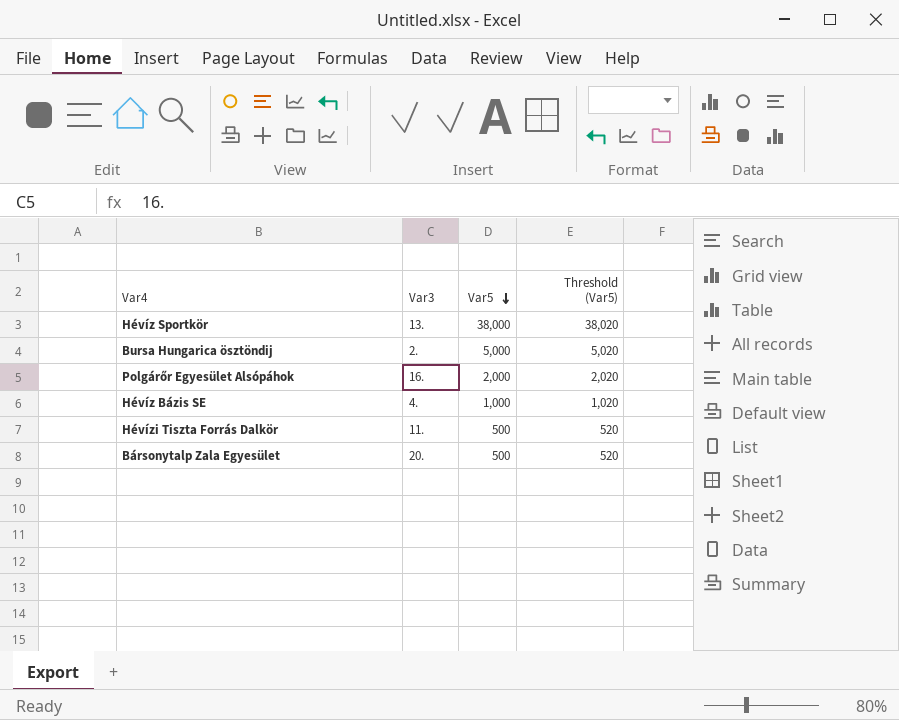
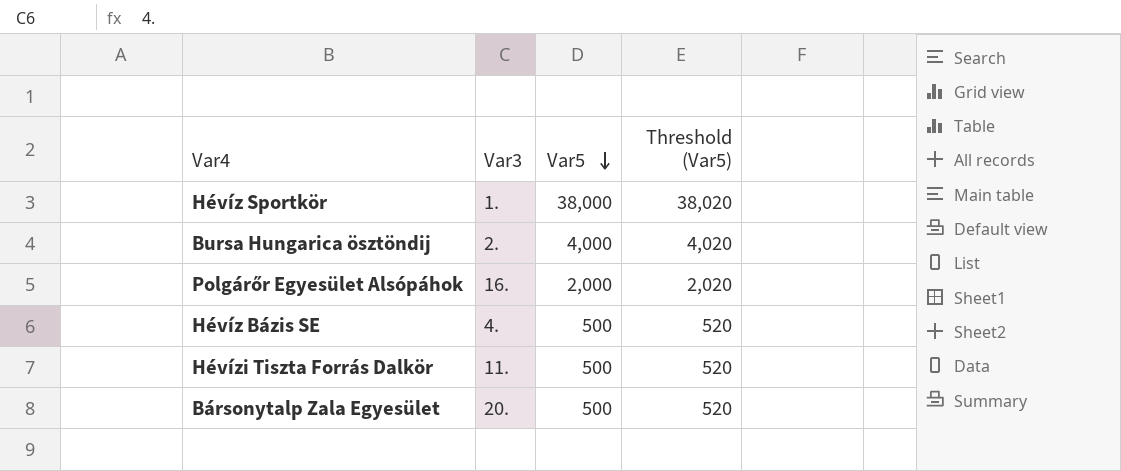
Hévíz Sportkör | Var3: 13. -> 1.
Bursa Hungarica ösztöndij | Var5: 5,000 -> 4,000
Bursa Hungarica ösztöndij | Threshold (Var5): 5,020 -> 4,020
Hévíz Bázis SE | Var5: 1,000 -> 500
Hévíz Bázis SE | Threshold (Var5): 1,020 -> 520

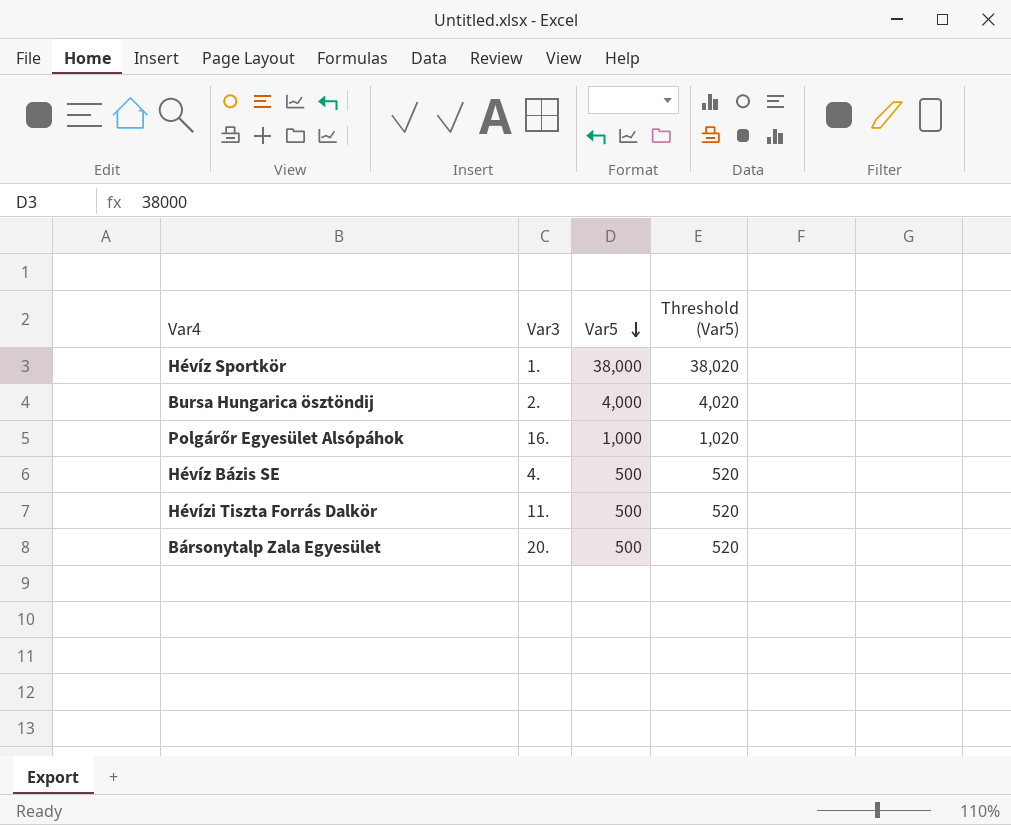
Polgárőr Egyesület Alsópáhok | Var5: 2,000 -> 1,000
Polgárőr Egyesület Alsópáhok | Threshold (Var5): 2,020 -> 1,020

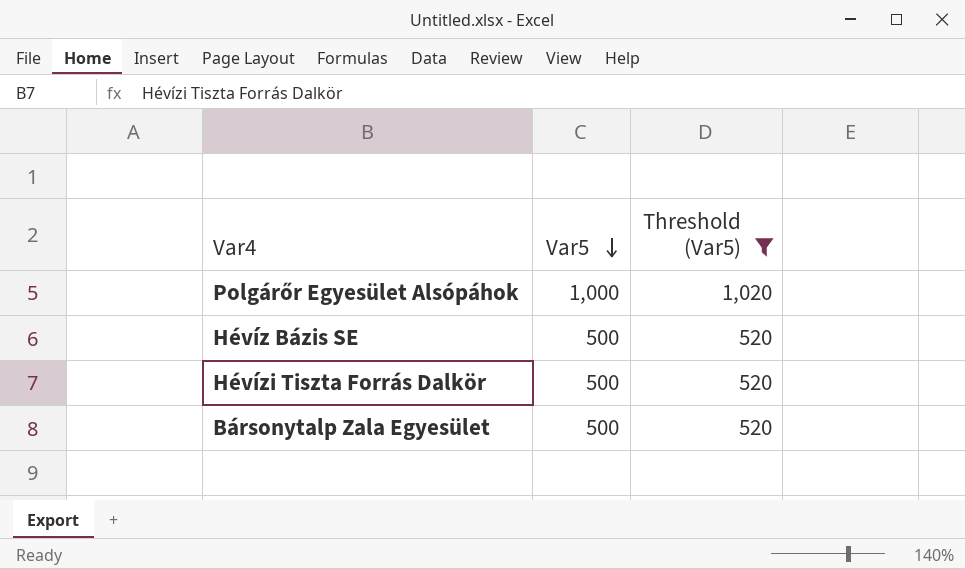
filter: none -> Threshold (Var5) <= 1,020
column Var3 | position: 2 -> none

